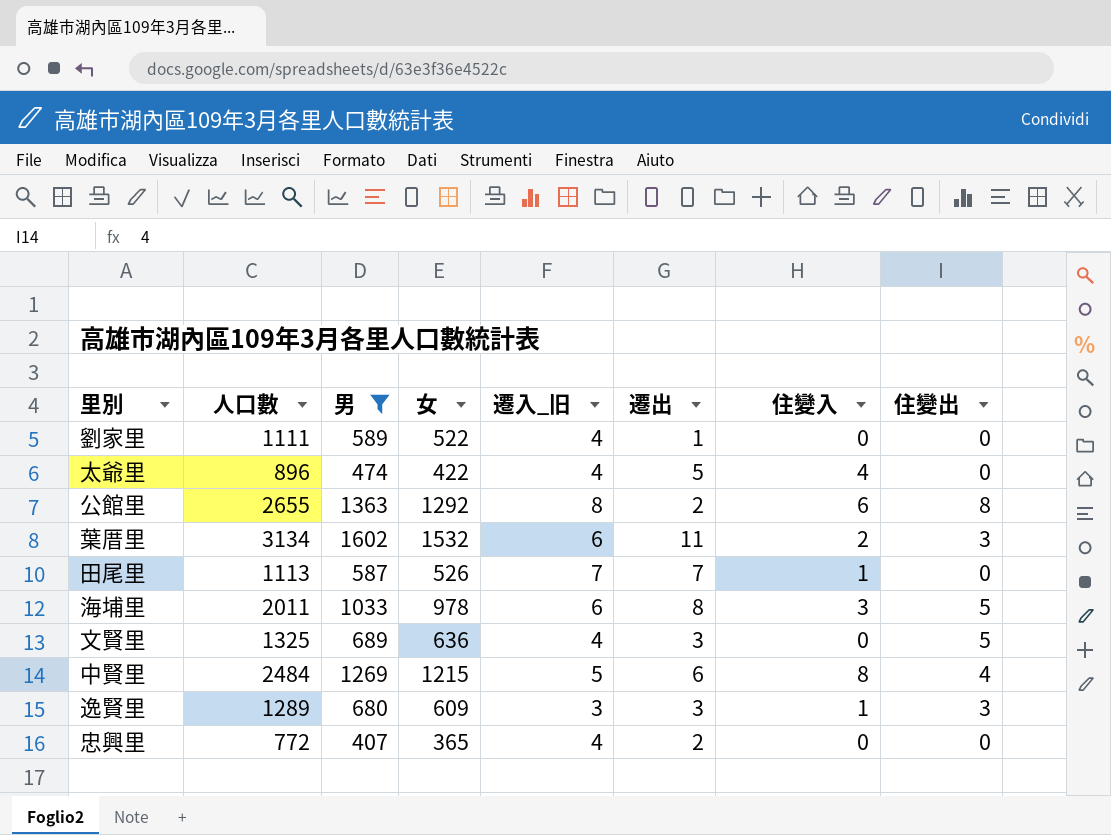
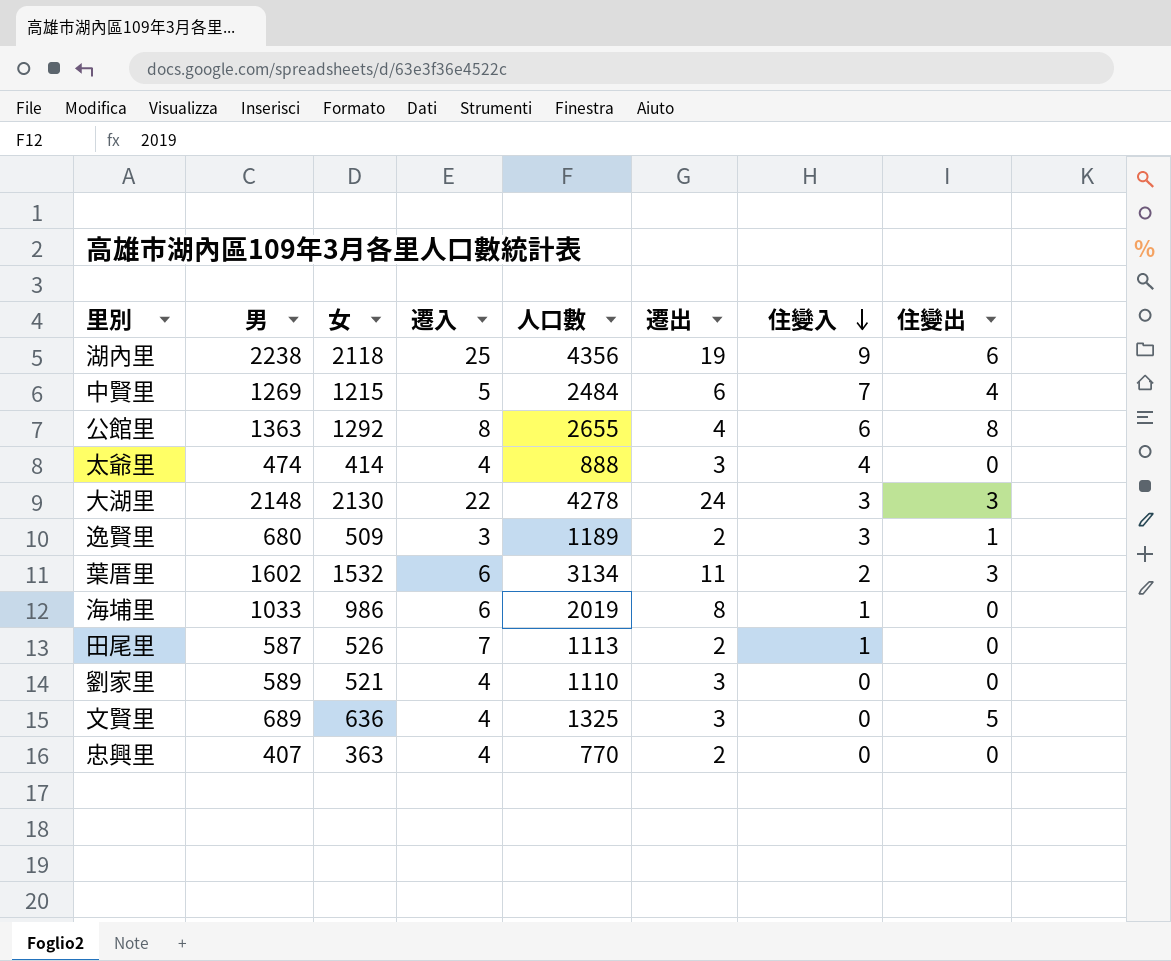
filter: 男 <= 1602 -> none
row order: none -> 住變入 descending
column name: 遷入_旧 -> 遷入
column 人口數 | position: 2 -> 5
中賢里 | 住變入: 8 -> 7
公館里 | 遷出: 2 -> 4
太爺里 | 女: 422 -> 414
太爺里 | 人口數: 896 -> 888
太爺里 | 遷出: 5 -> 3
逸賢里 | 女: 609 -> 509
逸賢里 | 人口數: 1289 -> 1189
逸賢里 | 遷出: 3 -> 2
逸賢里 | 住變入: 1 -> 3
逸賢里 | 住變出: 3 -> 1
海埔里 | 女: 978 -> 986
海埔里 | 人口數: 2011 -> 2019
海埔里 | 住變入: 3 -> 1
海埔里 | 住變出: 5 -> 0
田尾里 | 遷出: 7 -> 2
劉家里 | 女: 522 -> 521
劉家里 | 人口數: 1111 -> 1110
劉家里 | 遷出: 1 -> 3
忠興里 | 女: 365 -> 363
忠興里 | 人口數: 772 -> 770

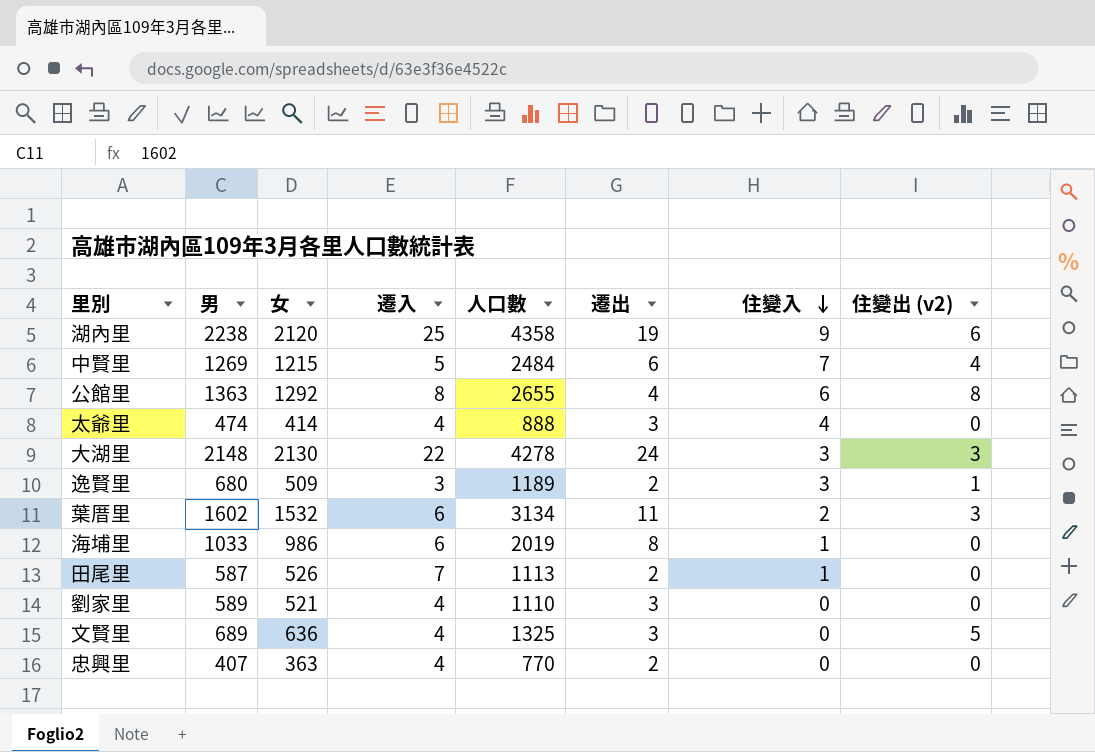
column name: 住變出 -> 住變出 (v2)
湖內里 | 女: 2118 -> 2120
湖內里 | 人口數: 4356 -> 4358

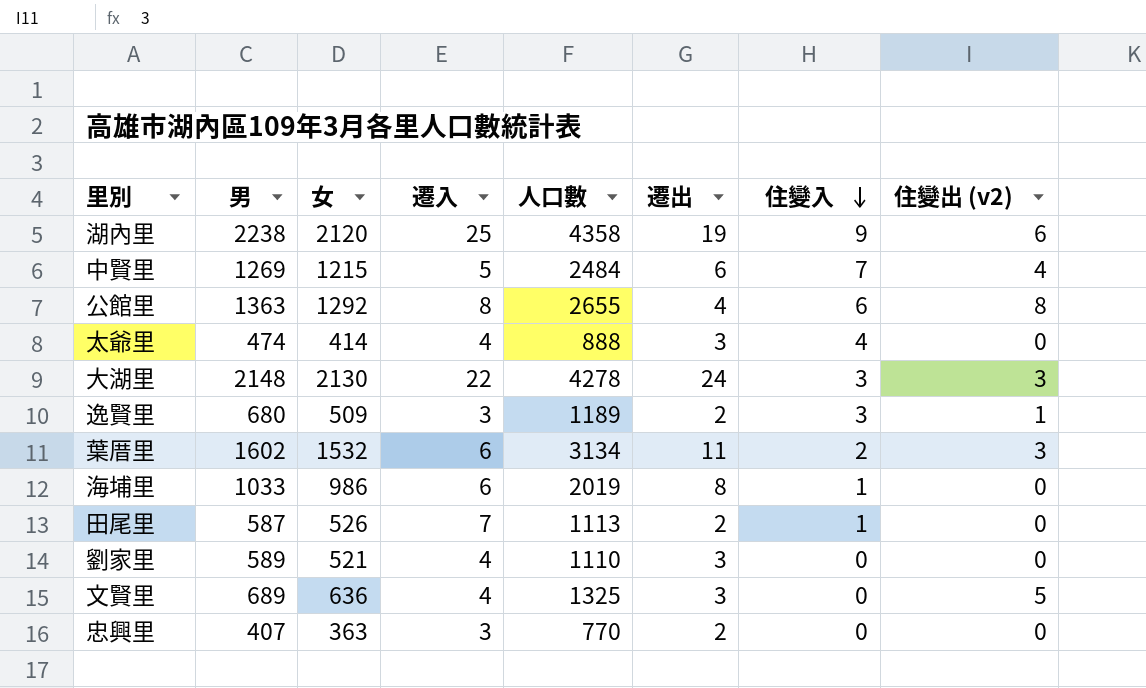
忠興里 | 遷入: 4 -> 3

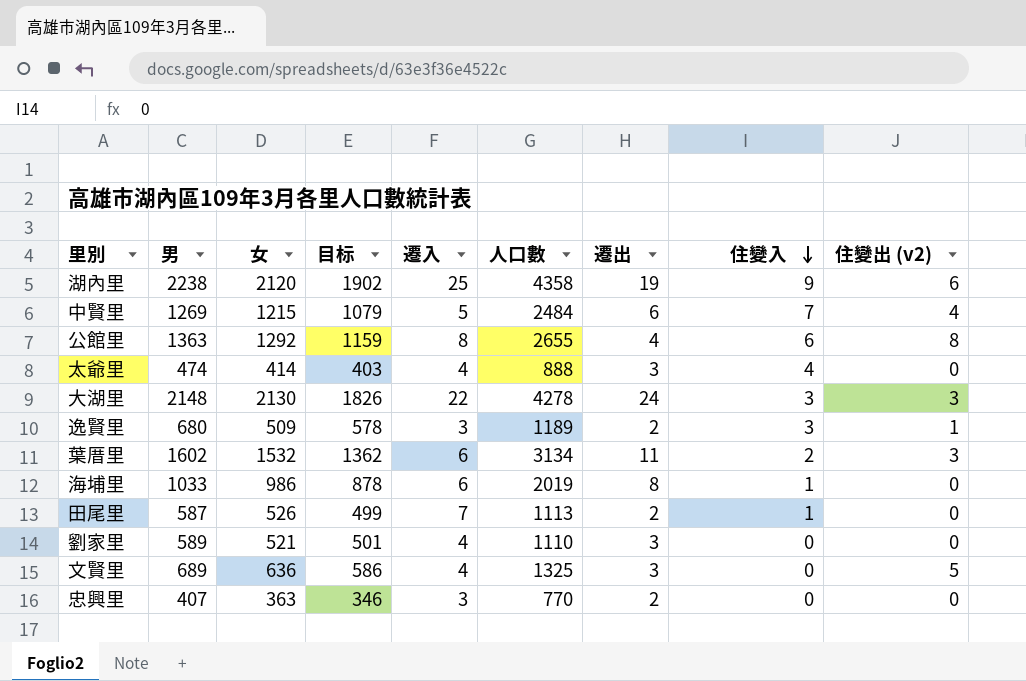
column 目标 | formula: none -> [男] * 0.85

